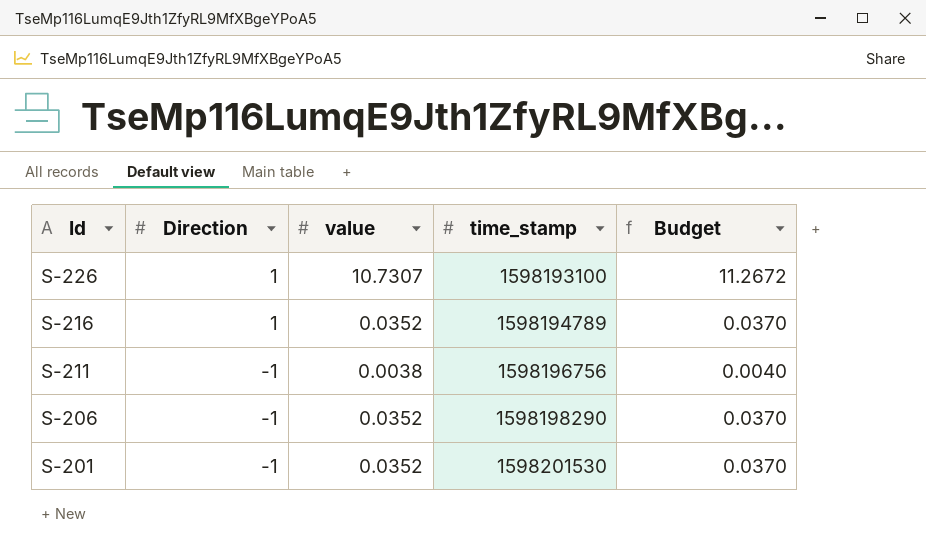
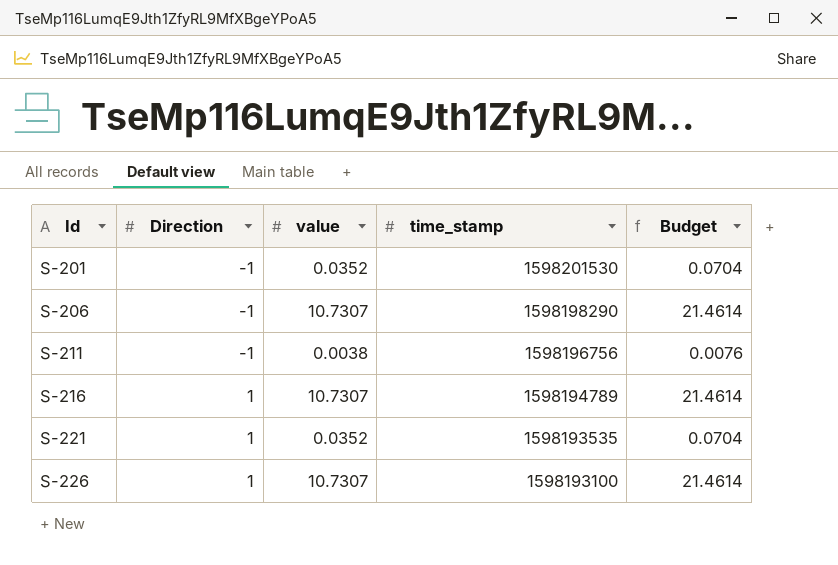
row order: Id descending -> Id ascending
column Budget | formula: [value] * 1.05 -> [value] * 2
S-206 | value: 0.0352 -> 10.7307
S-216 | value: 0.0352 -> 10.7307
row S-221: none -> 1 | 0.0352 | 1598193535 | 0.0704

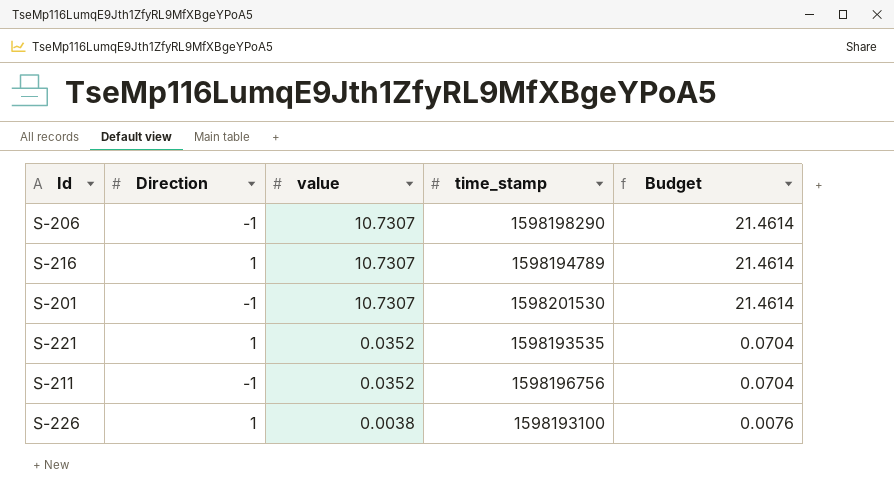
row order: Id ascending -> value descending
S-201 | value: 0.0352 -> 10.7307
S-201 | Budget: 0.0704 -> 21.4614
S-211 | value: 0.0038 -> 0.0352
S-211 | Budget: 0.0076 -> 0.0704
S-226 | value: 10.7307 -> 0.0038
S-226 | Budget: 21.4614 -> 0.0076

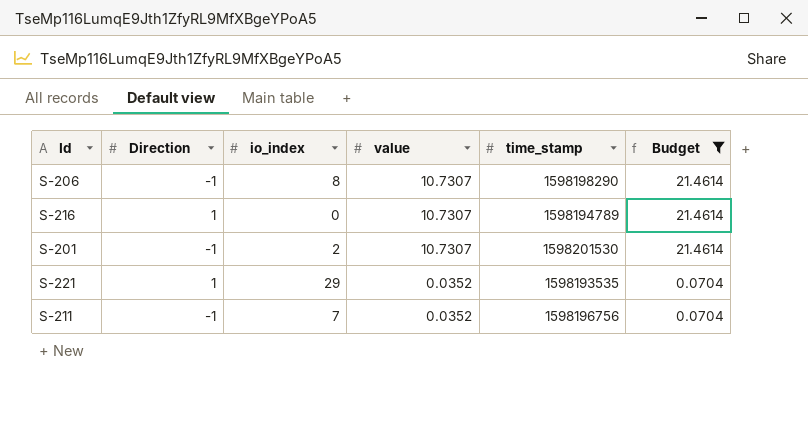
filter: none -> Budget != 0.0076
column io_index | position: none -> 3

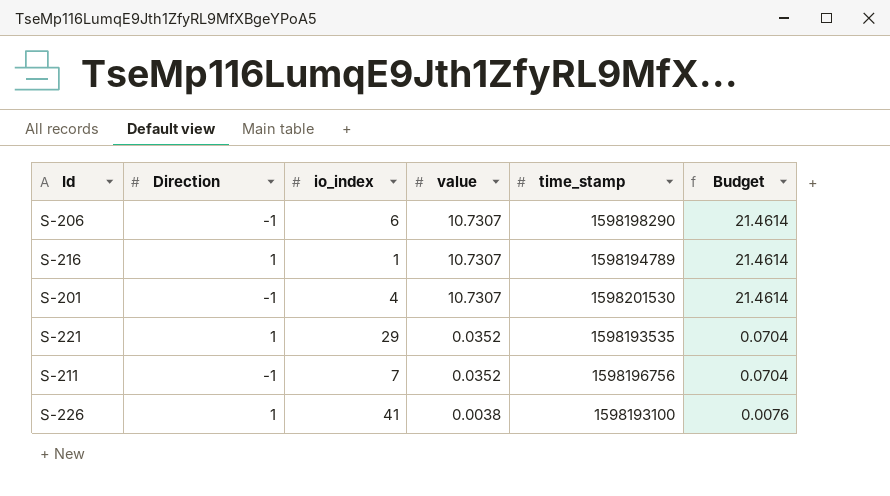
filter: Budget != 0.0076 -> none
S-206 | io_index: 8 -> 6
S-216 | io_index: 0 -> 1
S-201 | io_index: 2 -> 4

